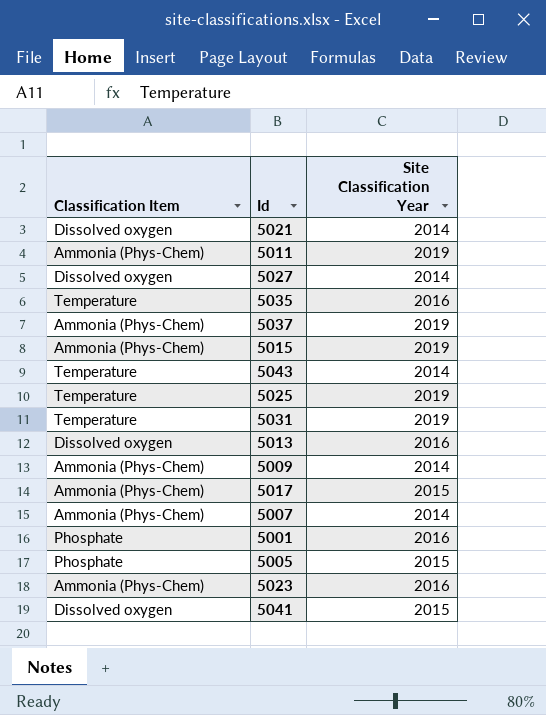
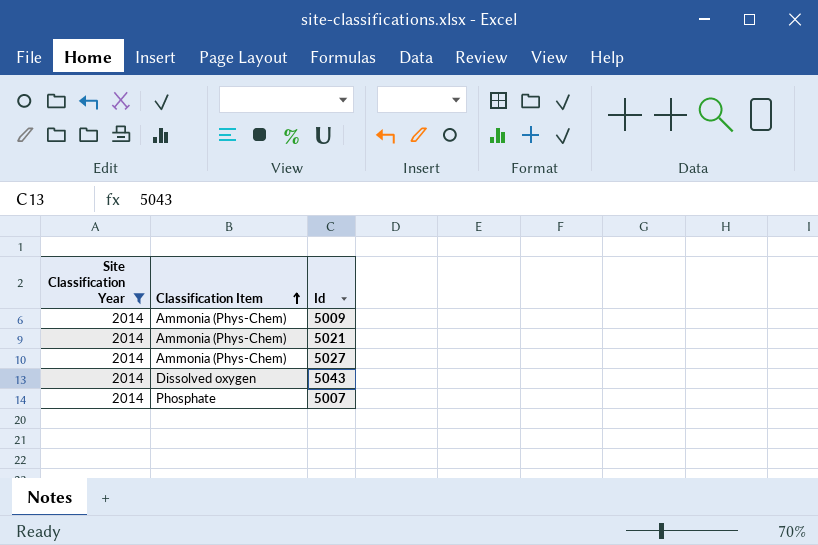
filter: none -> Site Classification Year = 2014
row order: none -> Classification Item ascending
column Site Classification Year | position: 3 -> 1
5021 | Classification Item: Dissolved oxygen -> Ammonia (Phys-Chem)
5027 | Classification Item: Dissolved oxygen -> Ammonia (Phys-Chem)
5043 | Classification Item: Temperature -> Dissolved oxygen
5007 | Classification Item: Ammonia (Phys-Chem) -> Phosphate

